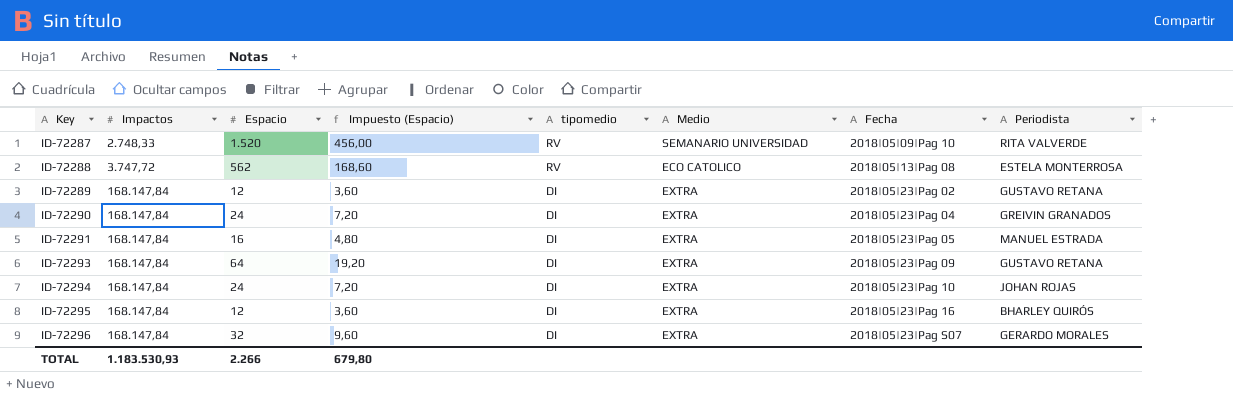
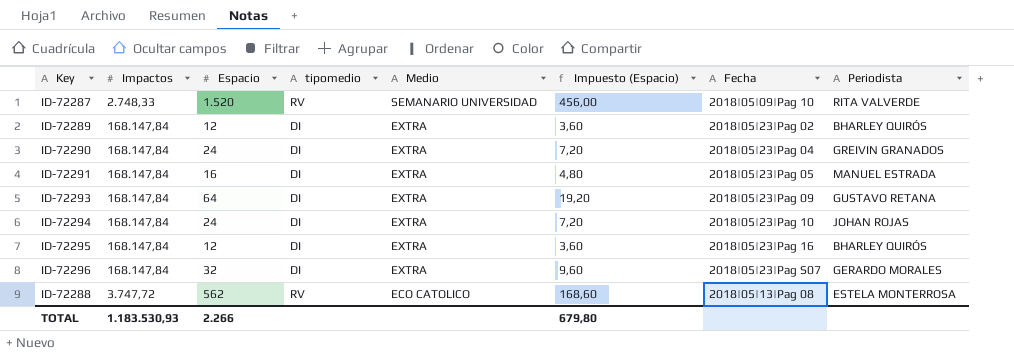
row order: Key ascending -> Medio descending
column Impuesto (Espacio) | position: 4 -> 6
ID-72289 | Periodista: GUSTAVO RETANA -> BHARLEY QUIRÓS

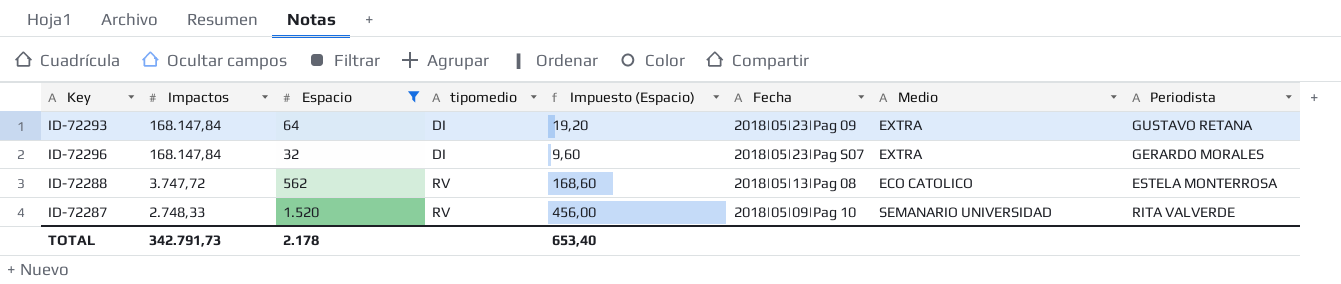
filter: none -> Espacio >= 32
row order: Medio descending -> Impactos descending
column Medio | position: 5 -> 7
TOTAL | Impactos: 1.183.530,93 -> 342.791,73
TOTAL | Espacio: 2.266 -> 2.178
TOTAL | Impuesto (Espacio): 679,80 -> 653,40

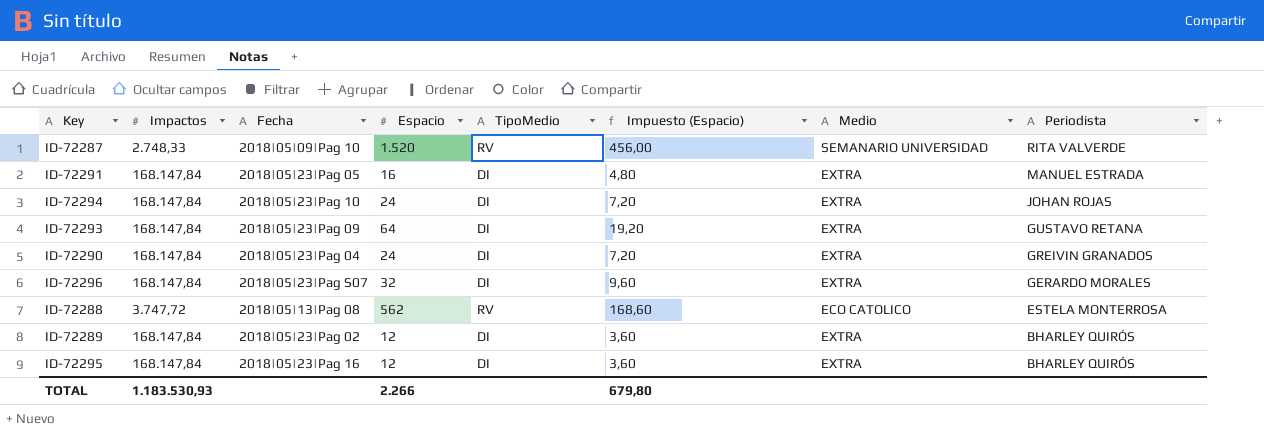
filter: Espacio >= 32 -> none
row order: Impactos descending -> Periodista descending
column Fecha | position: 6 -> 3
column name: tipomedio -> TipoMedio
TOTAL | Impactos: 342.791,73 -> 1.183.530,93
TOTAL | Espacio: 2.178 -> 2.266
TOTAL | Impuesto (Espacio): 653,40 -> 679,80

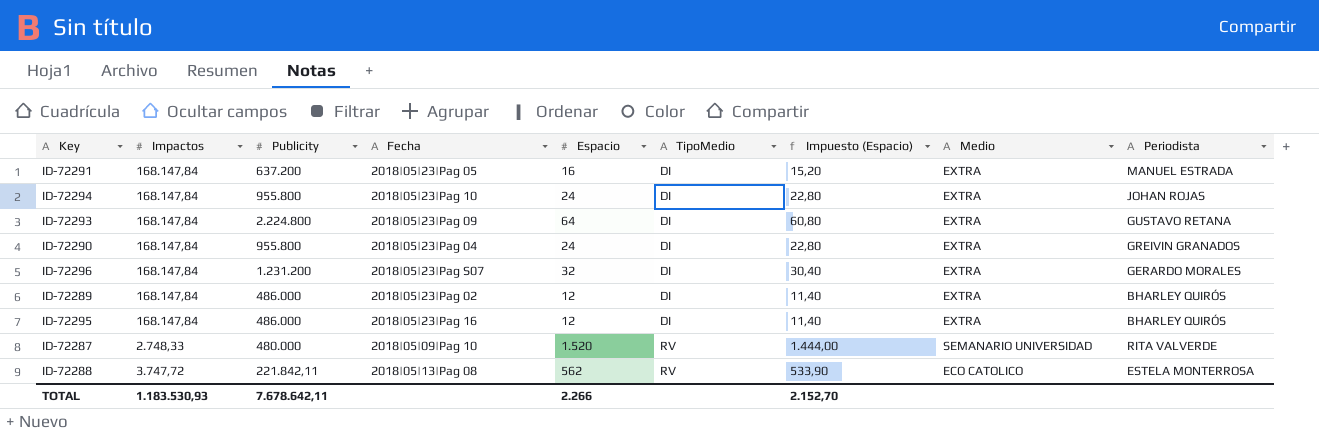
row order: Periodista descending -> TipoMedio ascending
column Publicity | position: none -> 3
column Impuesto (Espacio) | formula: [Espacio] * 0,3 -> [Espacio] * 0,95
TOTAL | Impuesto (Espacio): 679,80 -> 2.152,70

